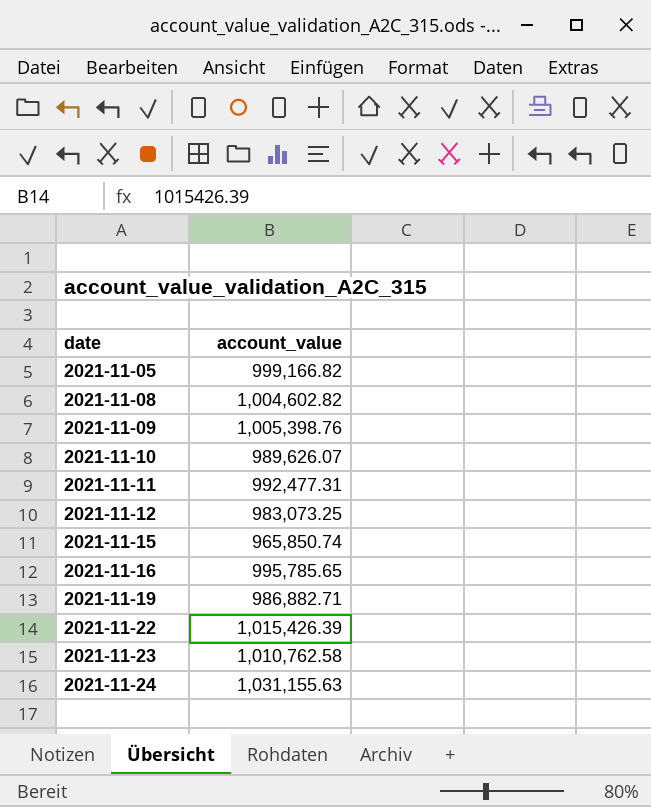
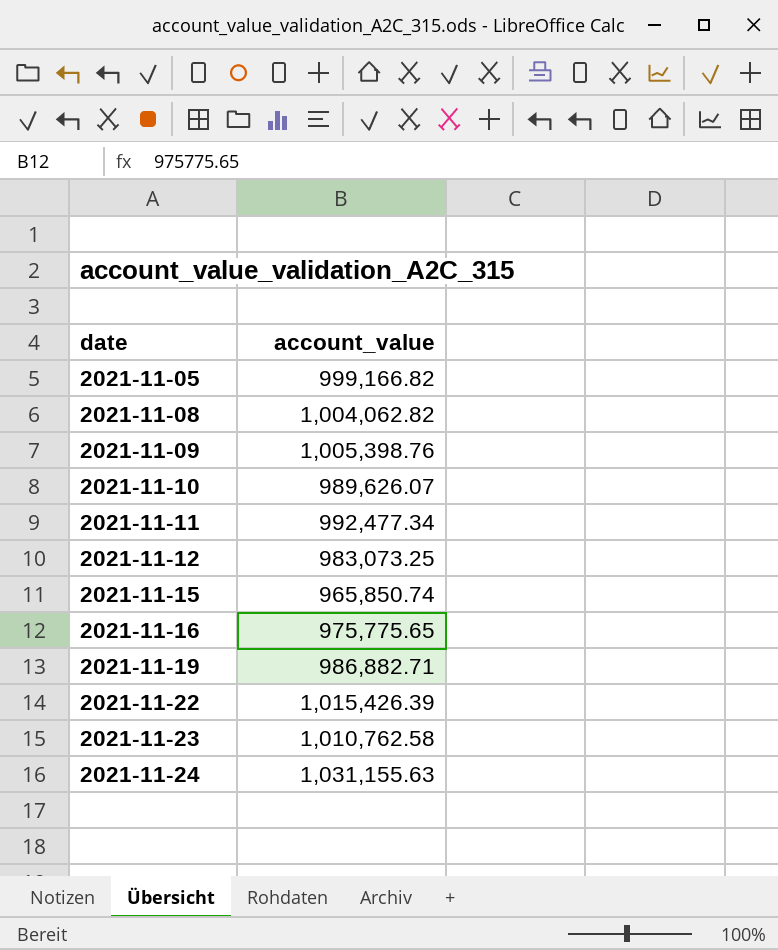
2021-11-08 | account_value: 1,004,602.82 -> 1,004,062.82
2021-11-11 | account_value: 992,477.31 -> 992,477.34
2021-11-16 | account_value: 995,785.65 -> 975,775.65

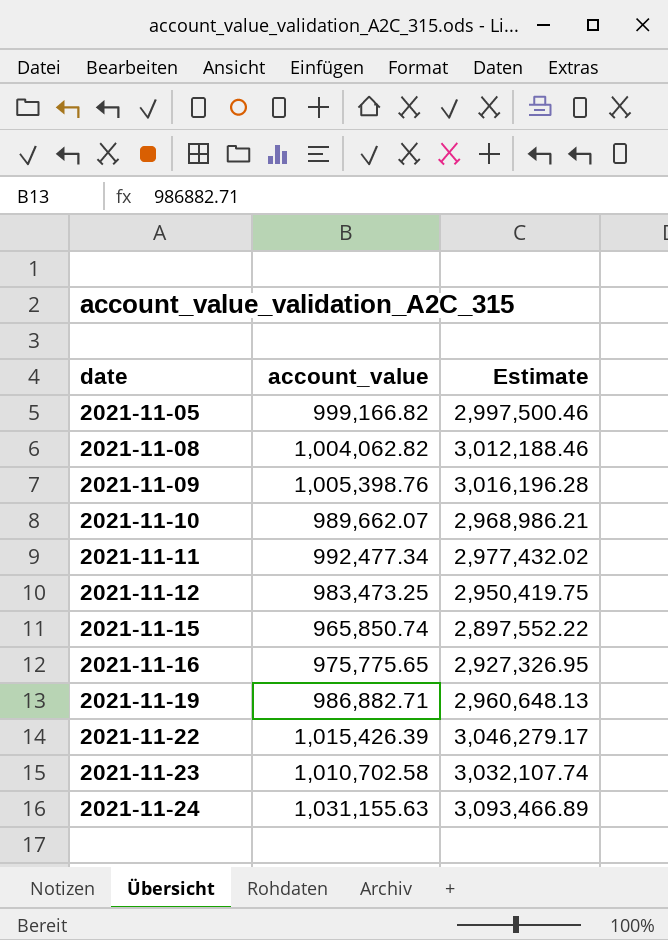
column Estimate | formula: none -> [account_value] * 3
2021-11-10 | account_value: 989,626.07 -> 989,662.07
2021-11-12 | account_value: 983,073.25 -> 983,473.25
2021-11-23 | account_value: 1,010,762.58 -> 1,010,702.58

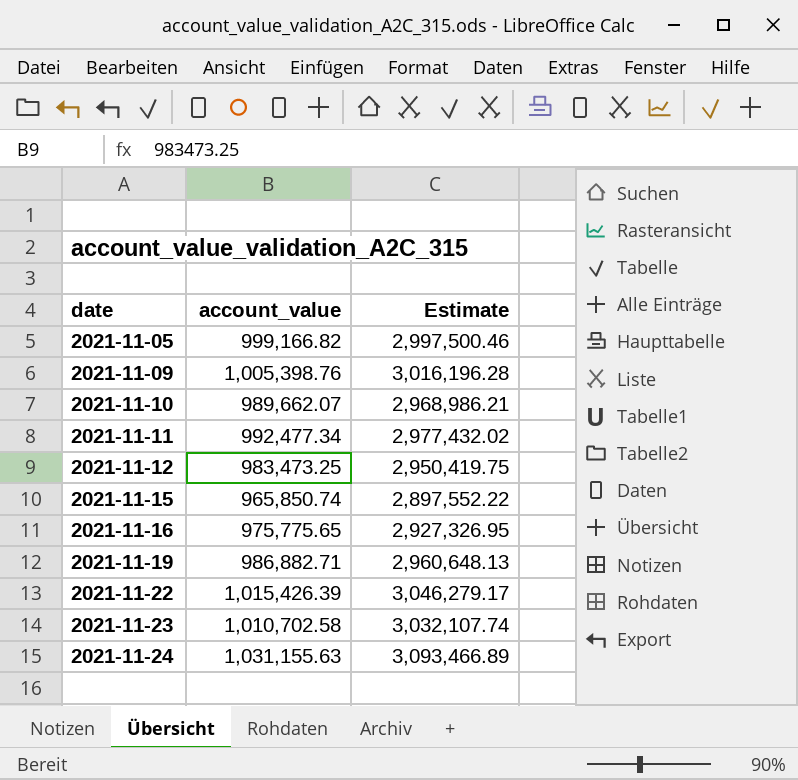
row 2021-11-08: 1,004,062.82 | 3,012,188.46 -> none

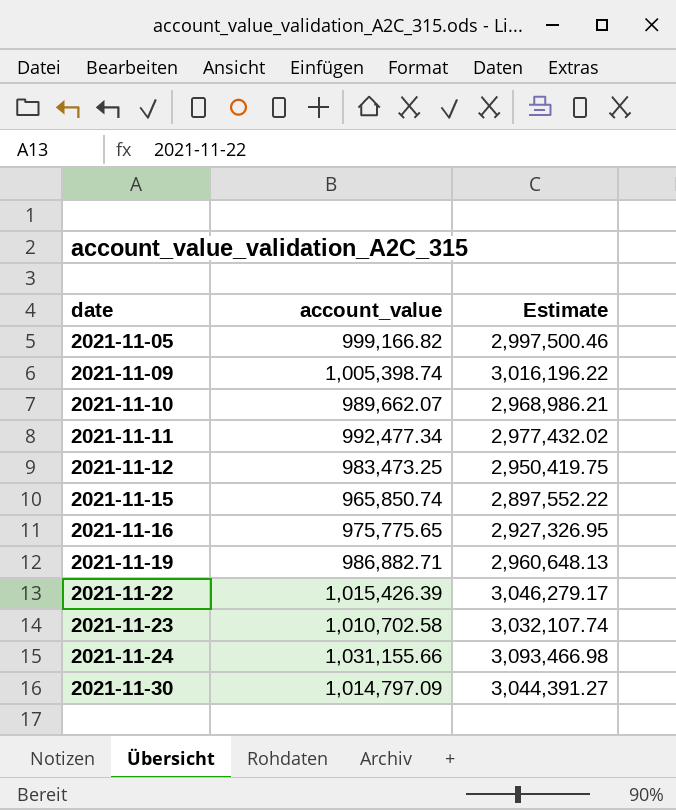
2021-11-09 | account_value: 1,005,398.76 -> 1,005,398.74
2021-11-09 | Estimate: 3,016,196.28 -> 3,016,196.22
2021-11-24 | account_value: 1,031,155.63 -> 1,031,155.66
2021-11-24 | Estimate: 3,093,466.89 -> 3,093,466.98
row 2021-11-30: none -> 1,014,797.09 | 3,044,391.27

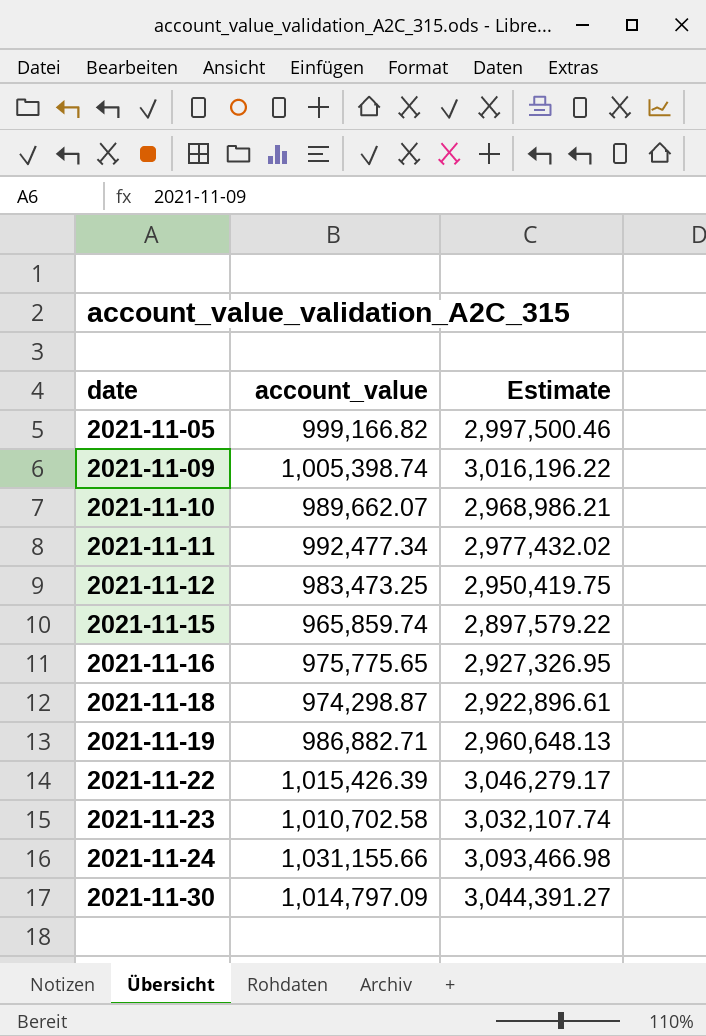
2021-11-15 | account_value: 965,850.74 -> 965,859.74
2021-11-15 | Estimate: 2,897,552.22 -> 2,897,579.22
row 2021-11-18: none -> 974,298.87 | 2,922,896.61

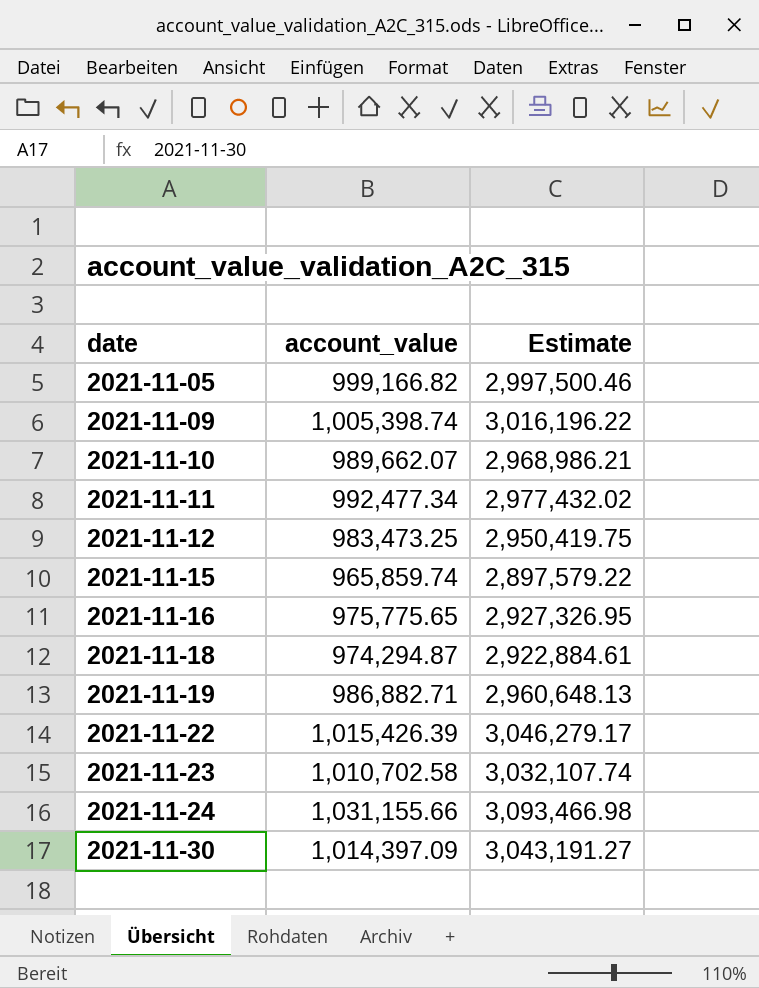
2021-11-18 | account_value: 974,298.87 -> 974,294.87
2021-11-18 | Estimate: 2,922,896.61 -> 2,922,884.61
2021-11-30 | account_value: 1,014,797.09 -> 1,014,397.09
2021-11-30 | Estimate: 3,044,391.27 -> 3,043,191.27

